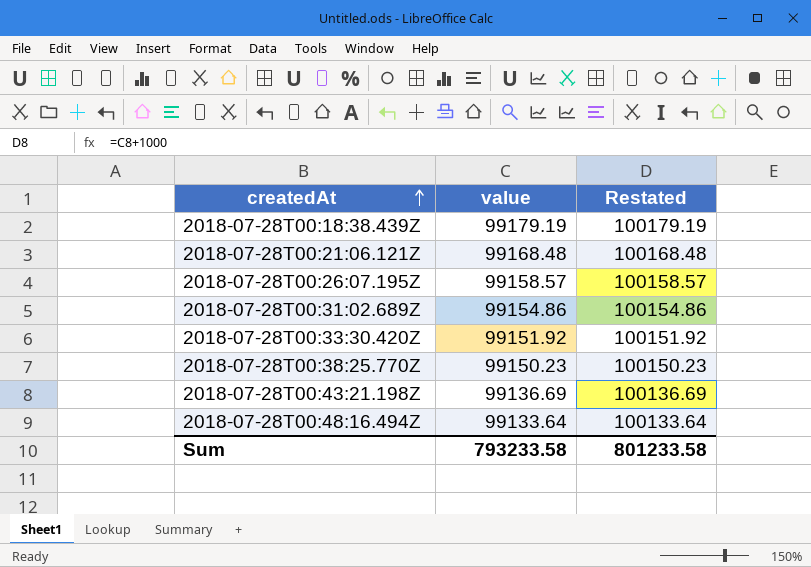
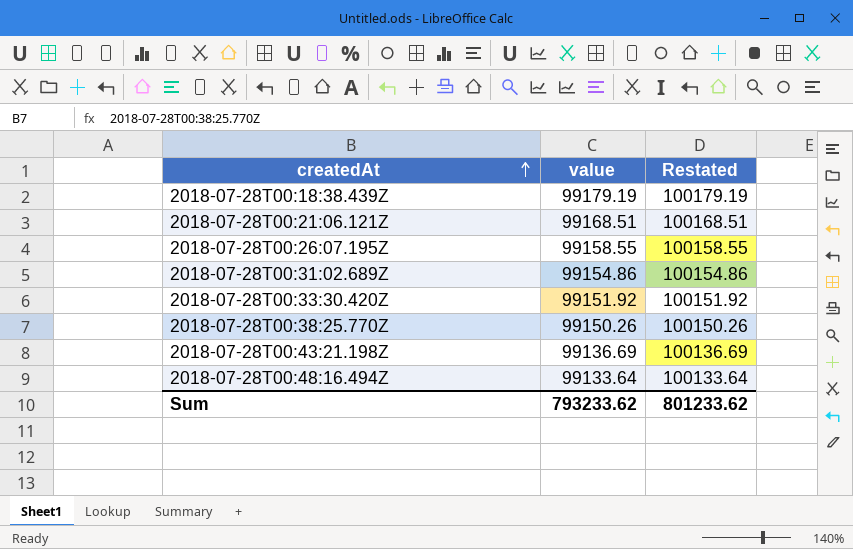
2018-07-28T00:21:06.121Z | value: 99168.48 -> 99168.51
2018-07-28T00:21:06.121Z | Restated: 100168.48 -> 100168.51
2018-07-28T00:26:07.195Z | value: 99158.57 -> 99158.55
2018-07-28T00:26:07.195Z | Restated: 100158.57 -> 100158.55
2018-07-28T00:38:25.770Z | value: 99150.23 -> 99150.26
2018-07-28T00:38:25.770Z | Restated: 100150.23 -> 100150.26
Sum | value: 793233.58 -> 793233.62
Sum | Restated: 801233.58 -> 801233.62

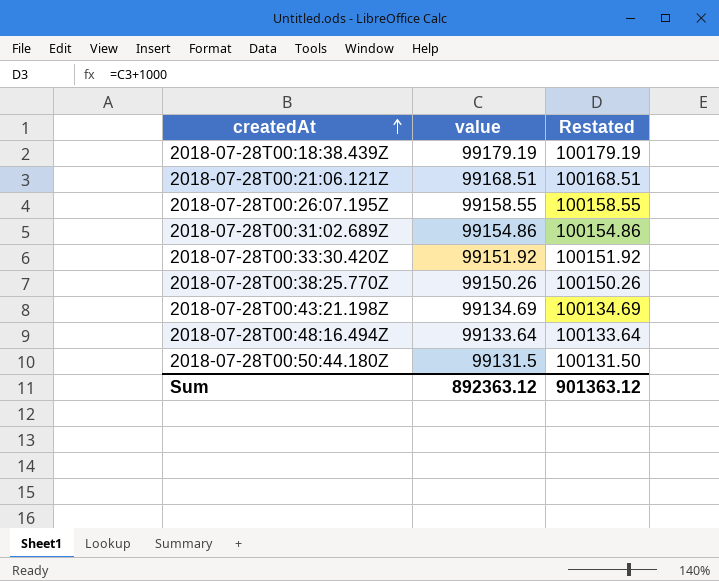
2018-07-28T00:43:21.198Z | value: 99136.69 -> 99134.69
2018-07-28T00:43:21.198Z | Restated: 100136.69 -> 100134.69
row 2018-07-28T00:50:44.180Z: none -> 99131.5 | 100131.50
Sum | value: 793233.62 -> 892363.12
Sum | Restated: 801233.62 -> 901363.12

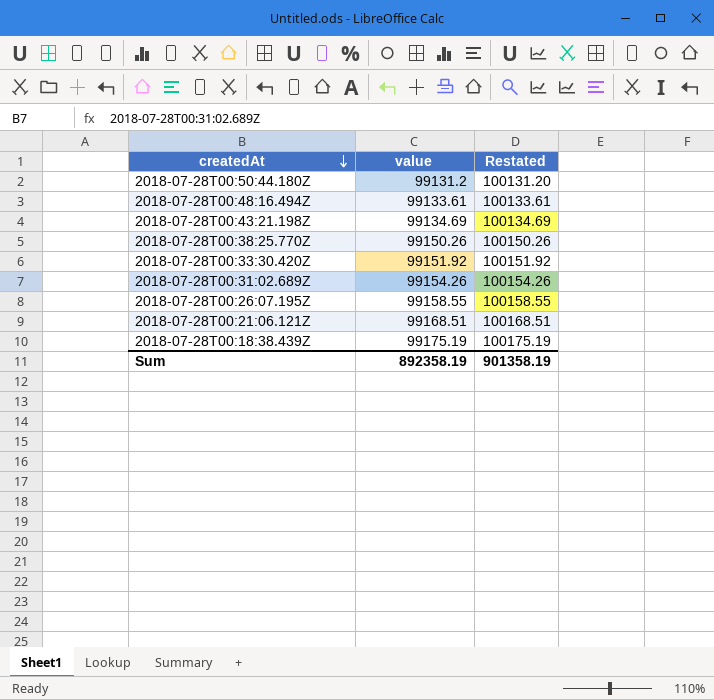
row order: createdAt ascending -> createdAt descending
2018-07-28T00:50:44.180Z | value: 99131.5 -> 99131.2
2018-07-28T00:50:44.180Z | Restated: 100131.50 -> 100131.20
2018-07-28T00:48:16.494Z | value: 99133.64 -> 99133.61
2018-07-28T00:48:16.494Z | Restated: 100133.64 -> 100133.61
2018-07-28T00:31:02.689Z | value: 99154.86 -> 99154.26
2018-07-28T00:31:02.689Z | Restated: 100154.86 -> 100154.26
2018-07-28T00:18:38.439Z | value: 99179.19 -> 99175.19
2018-07-28T00:18:38.439Z | Restated: 100179.19 -> 100175.19
Sum | value: 892363.12 -> 892358.19
Sum | Restated: 901363.12 -> 901358.19

